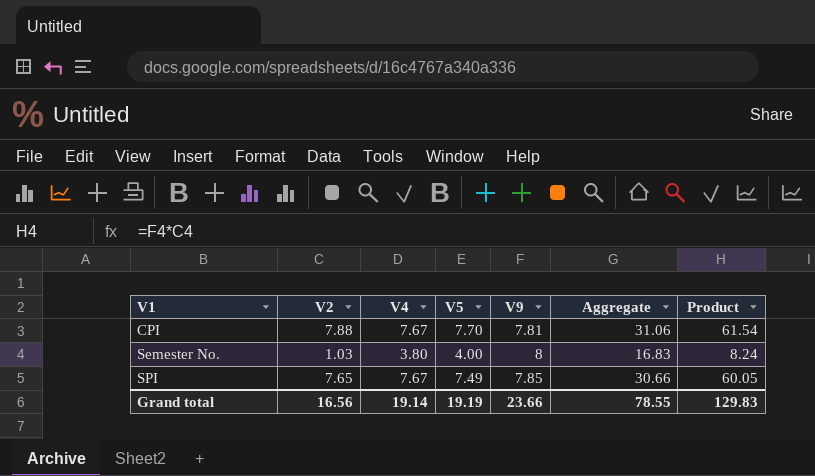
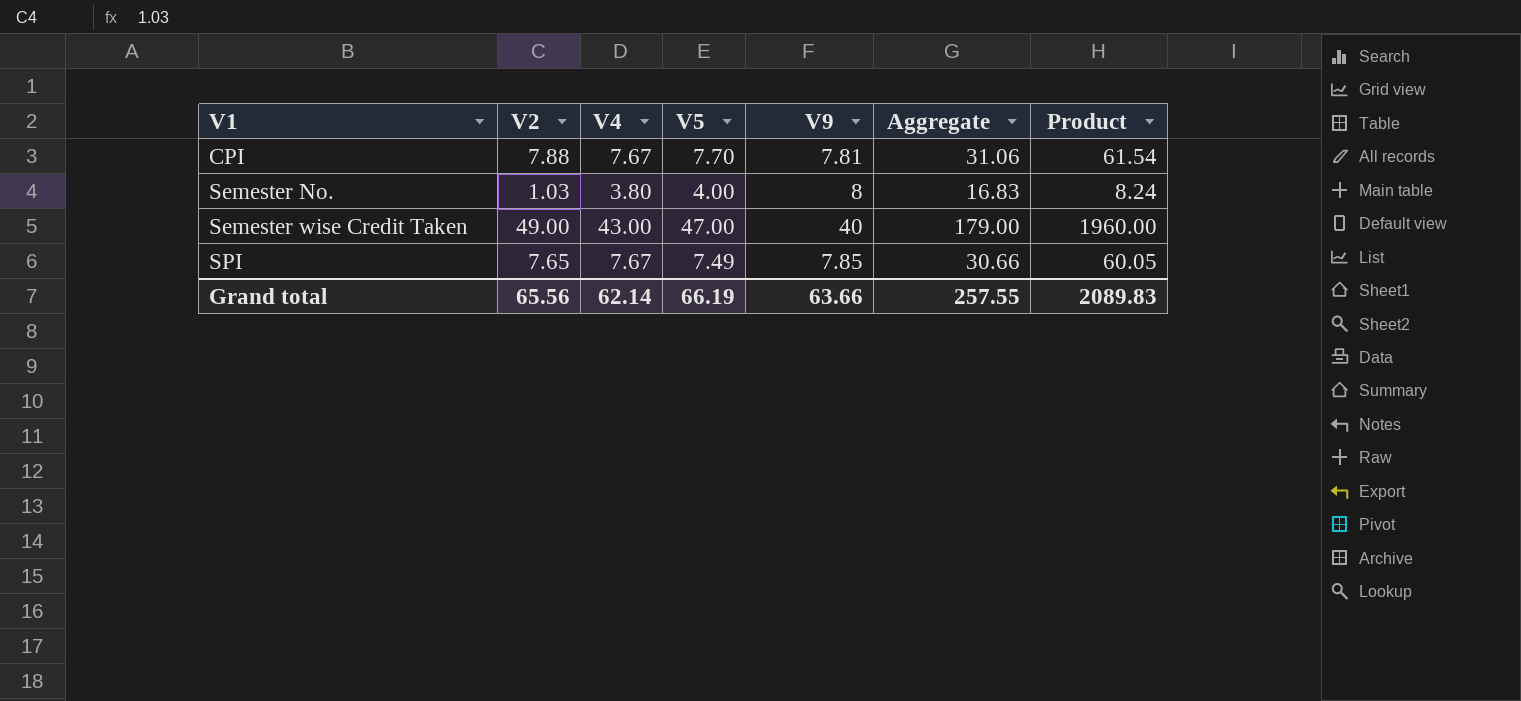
row Semester wise Credit Taken: none -> 49.00 | 43.00 | 47.00 | 40 | 179.00 | 1960.00
Grand total | V2: 16.56 -> 65.56
Grand total | V4: 19.14 -> 62.14
Grand total | V5: 19.19 -> 66.19
Grand total | V9: 23.66 -> 63.66
Grand total | Aggregate: 78.55 -> 257.55
Grand total | Product: 129.83 -> 2089.83

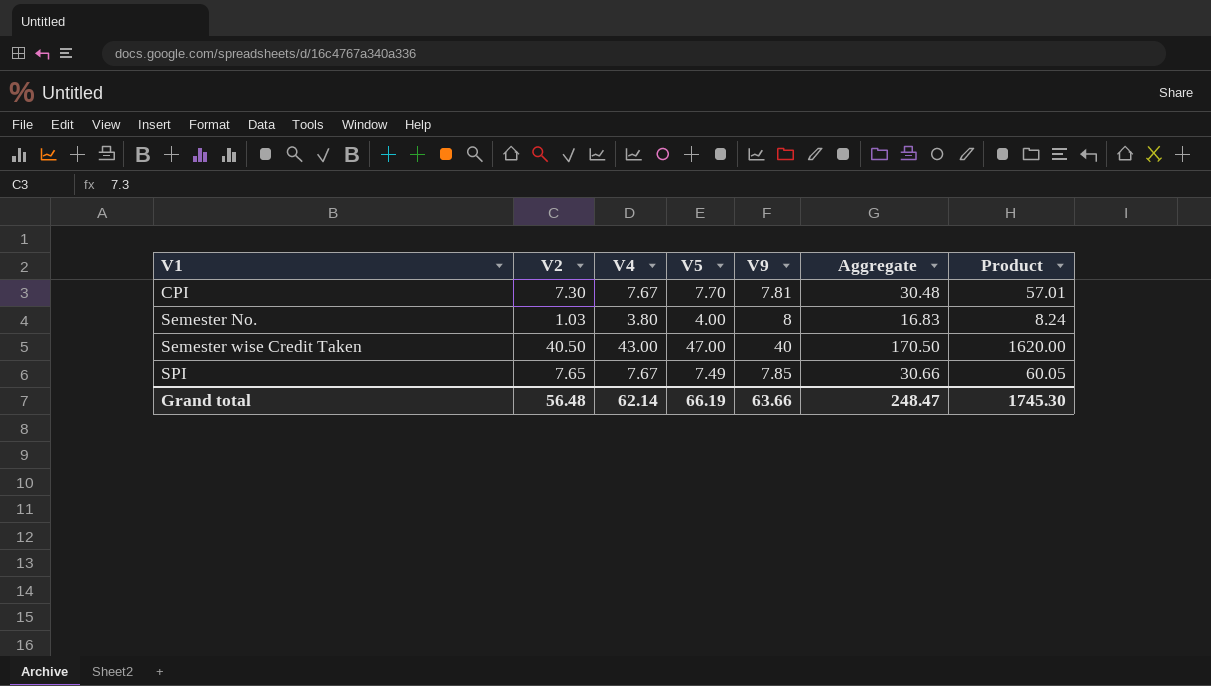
CPI | V2: 7.88 -> 7.30
CPI | Aggregate: 31.06 -> 30.48
CPI | Product: 61.54 -> 57.01
Semester wise Credit Taken | V2: 49.00 -> 40.50
Semester wise Credit Taken | Aggregate: 179.00 -> 170.50
Semester wise Credit Taken | Product: 1960.00 -> 1620.00
Grand total | V2: 65.56 -> 56.48
Grand total | Aggregate: 257.55 -> 248.47
Grand total | Product: 2089.83 -> 1745.30

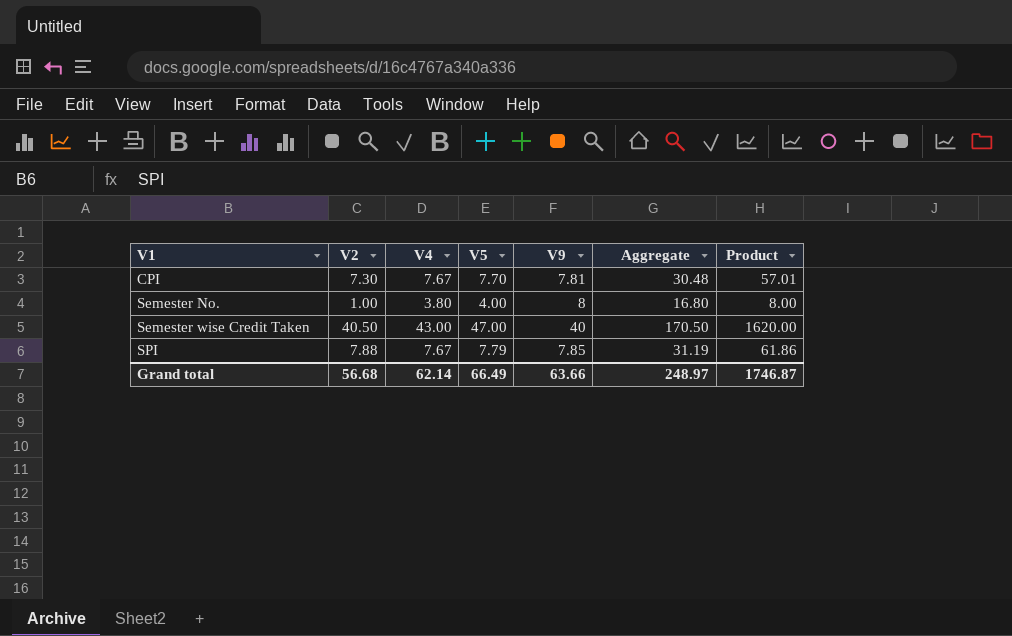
Semester No. | V2: 1.03 -> 1.00
Semester No. | Aggregate: 16.83 -> 16.80
Semester No. | Product: 8.24 -> 8.00
SPI | V2: 7.65 -> 7.88
SPI | V5: 7.49 -> 7.79
SPI | Aggregate: 30.66 -> 31.19
SPI | Product: 60.05 -> 61.86
Grand total | V2: 56.48 -> 56.68
Grand total | V5: 66.19 -> 66.49
Grand total | Aggregate: 248.47 -> 248.97
Grand total | Product: 1745.30 -> 1746.87

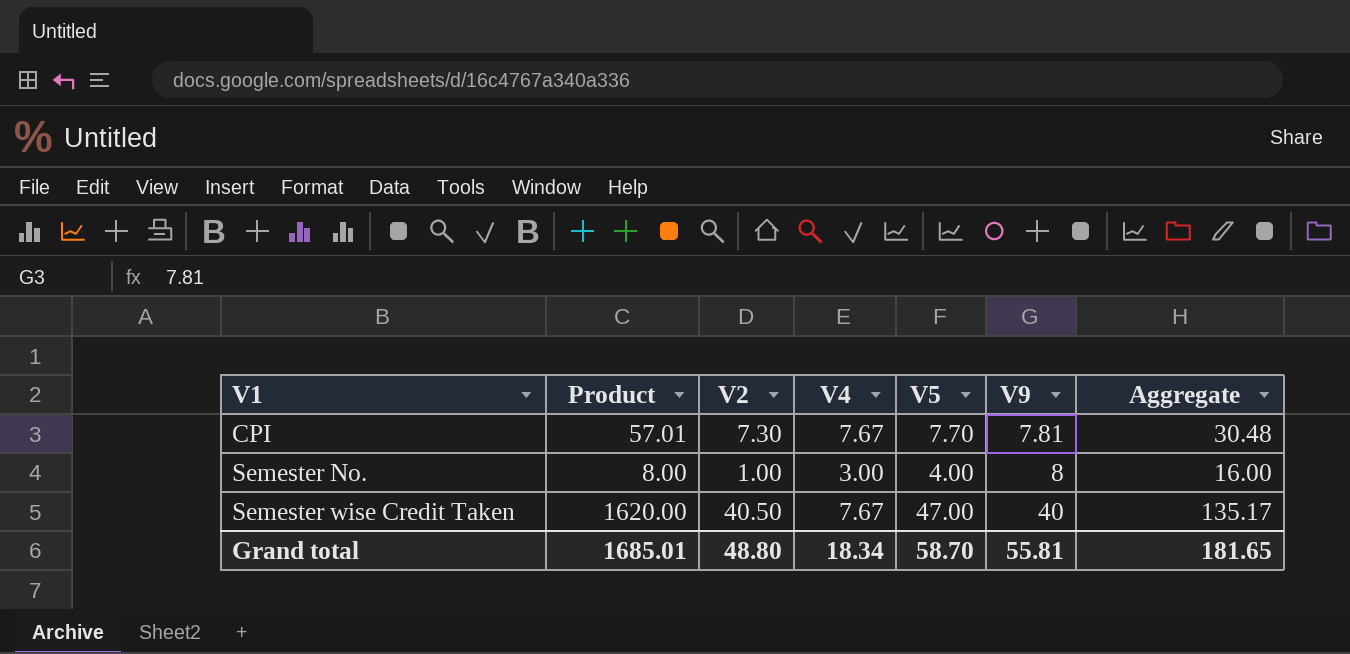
column Product | position: 7 -> 2
row SPI: 7.88 | 7.67 | 7.79 | 7.85 | 31.19 | 61.86 -> none
Semester No. | V4: 3.80 -> 3.00
Semester No. | Aggregate: 16.80 -> 16.00
Semester wise Credit Taken | V4: 43.00 -> 7.67
Semester wise Credit Taken | Aggregate: 170.50 -> 135.17
Grand total | Product: 1746.87 -> 1685.01
Grand total | V2: 56.68 -> 48.80
Grand total | V4: 62.14 -> 18.34
Grand total | V5: 66.49 -> 58.70
Grand total | V9: 63.66 -> 55.81
Grand total | Aggregate: 248.97 -> 181.65

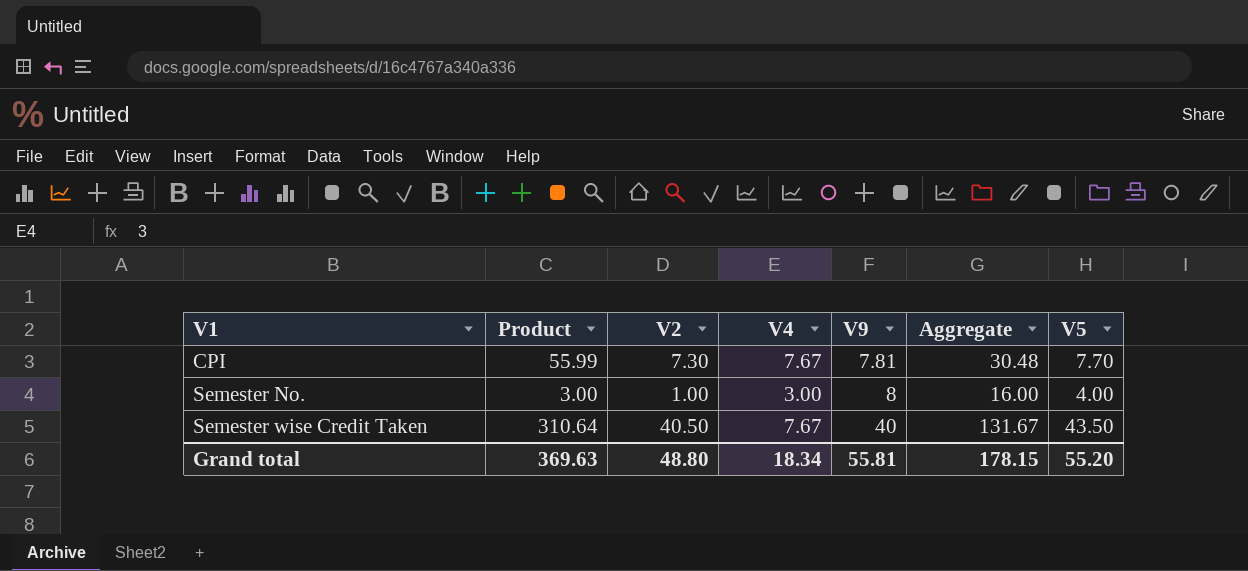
column Product | formula: [V2] * [V9] -> [V2] * [V4]
column V5 | position: 5 -> 7
Semester wise Credit Taken | Aggregate: 135.17 -> 131.67
Semester wise Credit Taken | V5: 47.00 -> 43.50
Grand total | Product: 1685.01 -> 369.63
Grand total | Aggregate: 181.65 -> 178.15
Grand total | V5: 58.70 -> 55.20

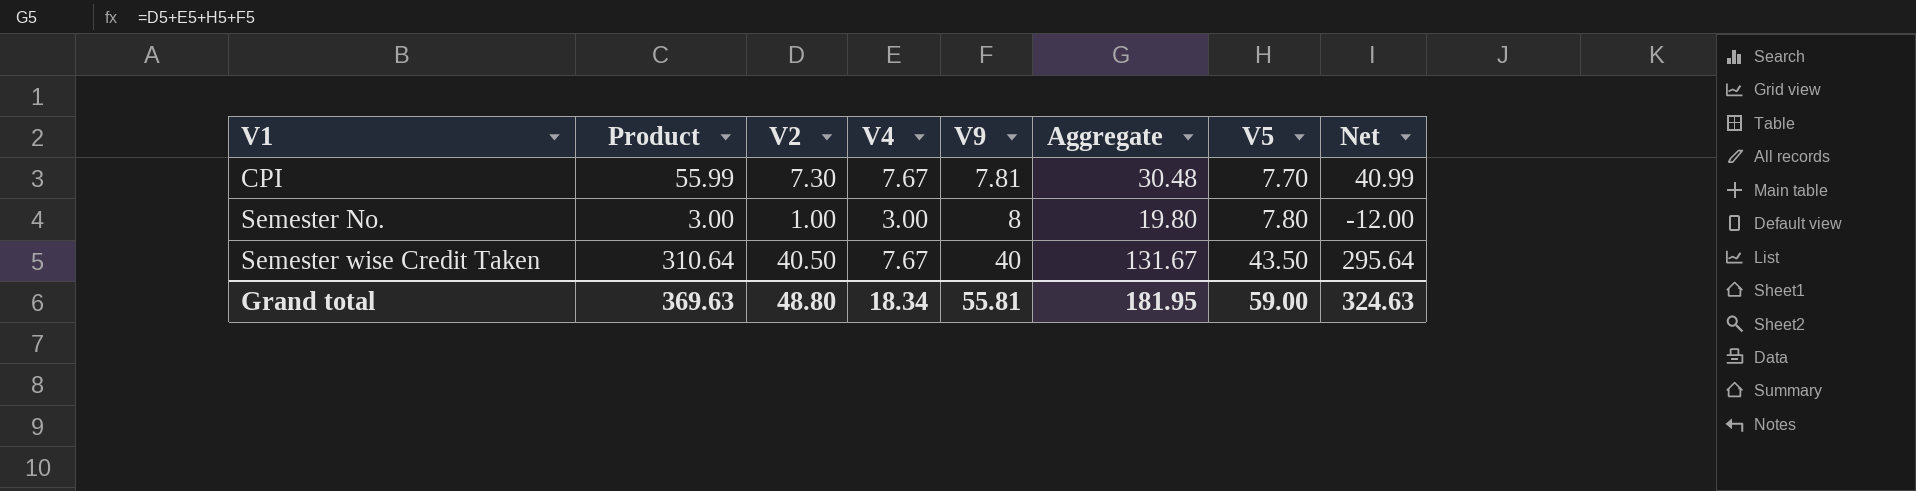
column Net | formula: none -> [Product] - 15
Semester No. | Aggregate: 16.00 -> 19.80
Semester No. | V5: 4.00 -> 7.80
Grand total | Aggregate: 178.15 -> 181.95
Grand total | V5: 55.20 -> 59.00

